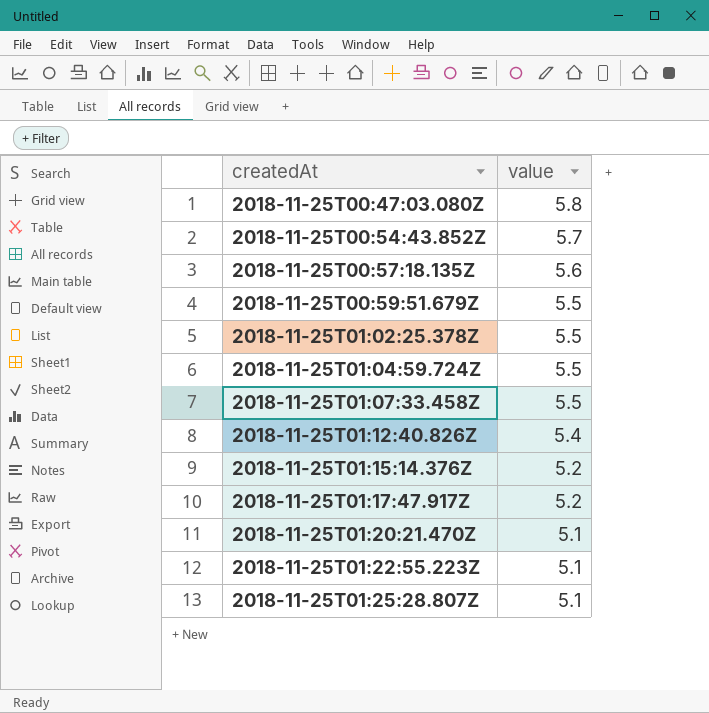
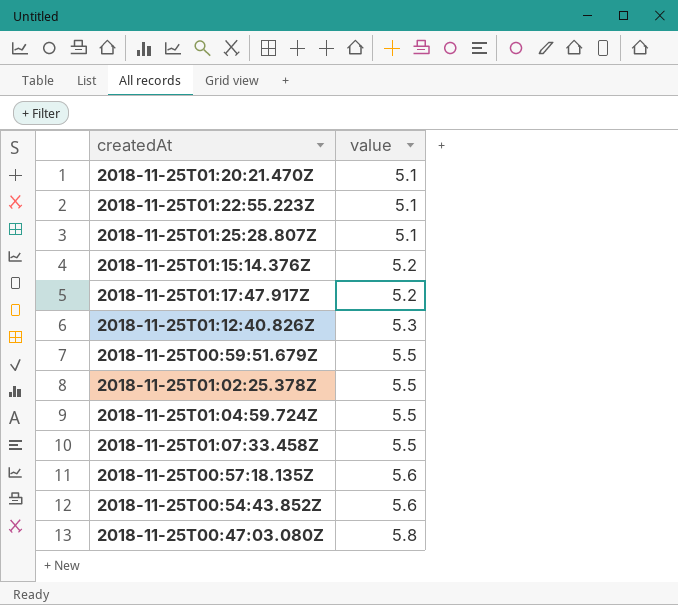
row order: createdAt ascending -> value ascending
2018-11-25T01:12:40.826Z | value: 5.4 -> 5.3
2018-11-25T00:54:43.852Z | value: 5.7 -> 5.6

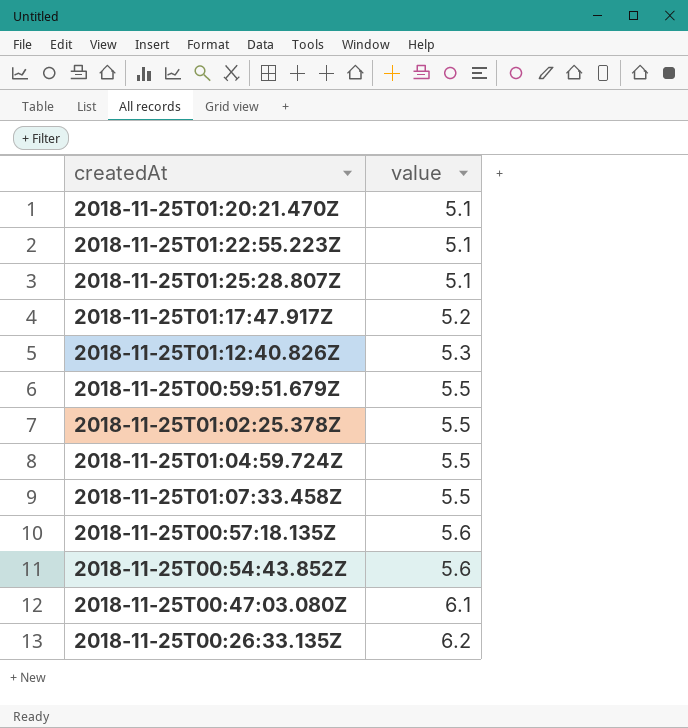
row 2018-11-25T01:15:14.376Z: 5.2 -> none
2018-11-25T00:47:03.080Z | value: 5.8 -> 6.1
row 2018-11-25T00:26:33.135Z: none -> 6.2

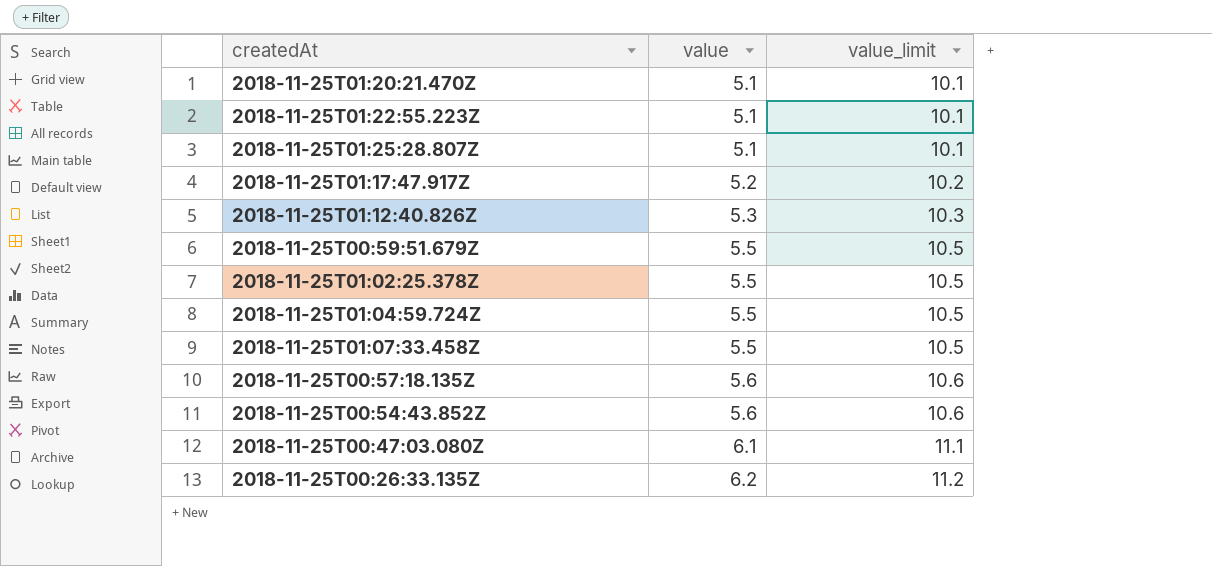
column value_limit | formula: none -> [value] + 5

